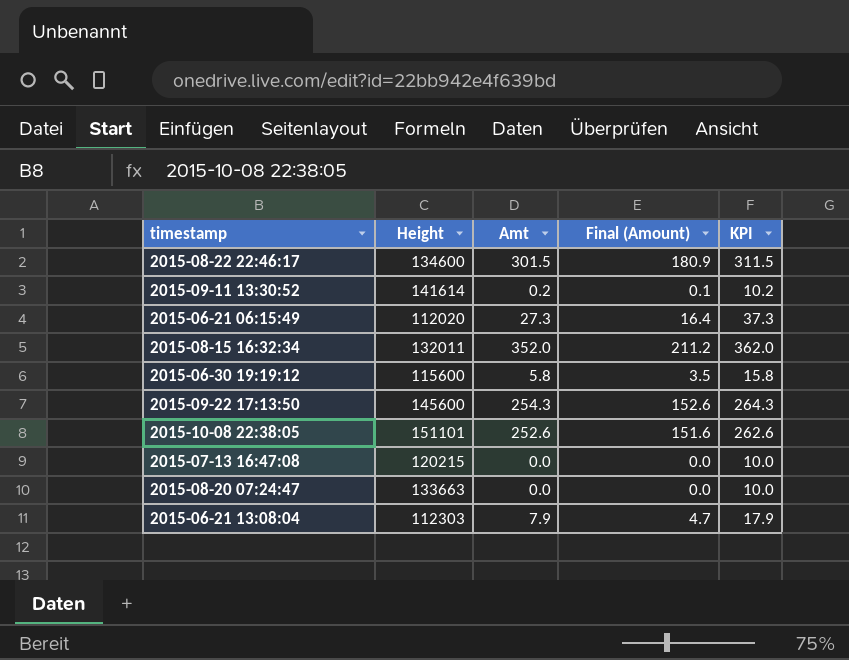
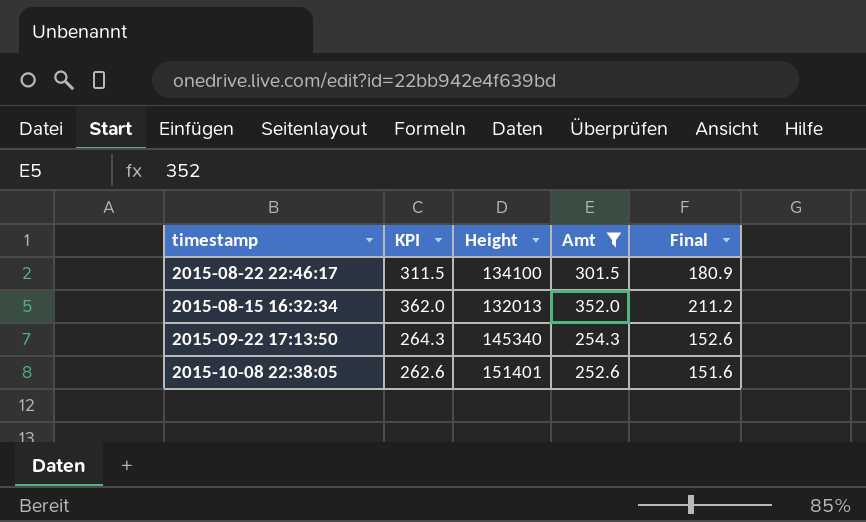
filter: none -> Amt >= 252.6
column KPI | position: 5 -> 2
column name: Final (Amount) -> Final
2015-08-22 22:46:17 | Height: 134600 -> 134100
2015-08-15 16:32:34 | Height: 132011 -> 132013
2015-09-22 17:13:50 | Height: 145600 -> 145340
2015-10-08 22:38:05 | Height: 151101 -> 151401

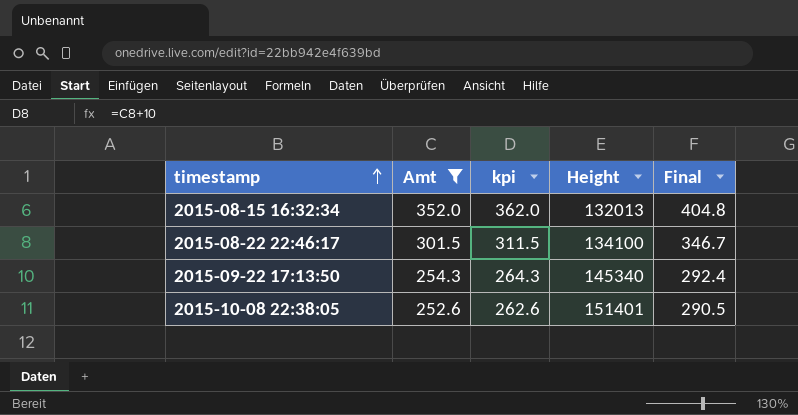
row order: none -> timestamp ascending
column Amt | position: 4 -> 2
column name: KPI -> kpi
column Final | formula: [Amt] * 0.6 -> [Amt] * 1.15

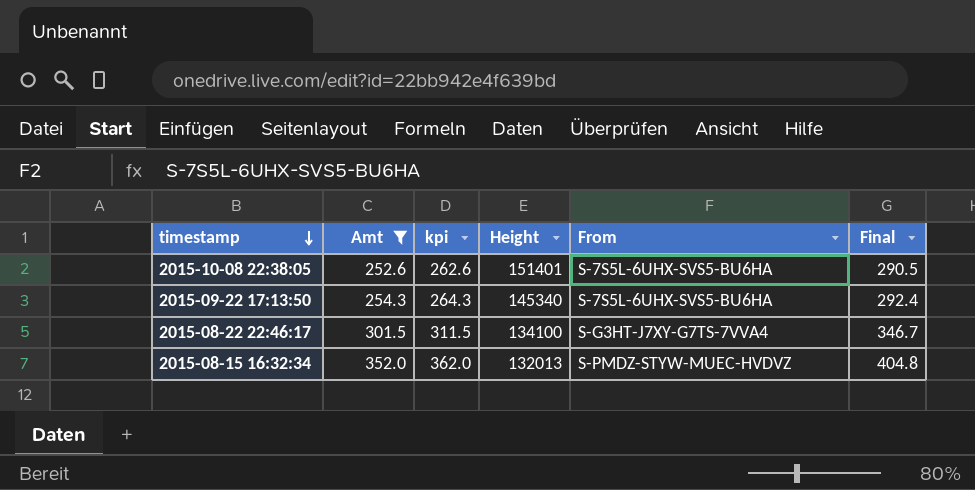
row order: timestamp ascending -> timestamp descending
column From | position: none -> 5

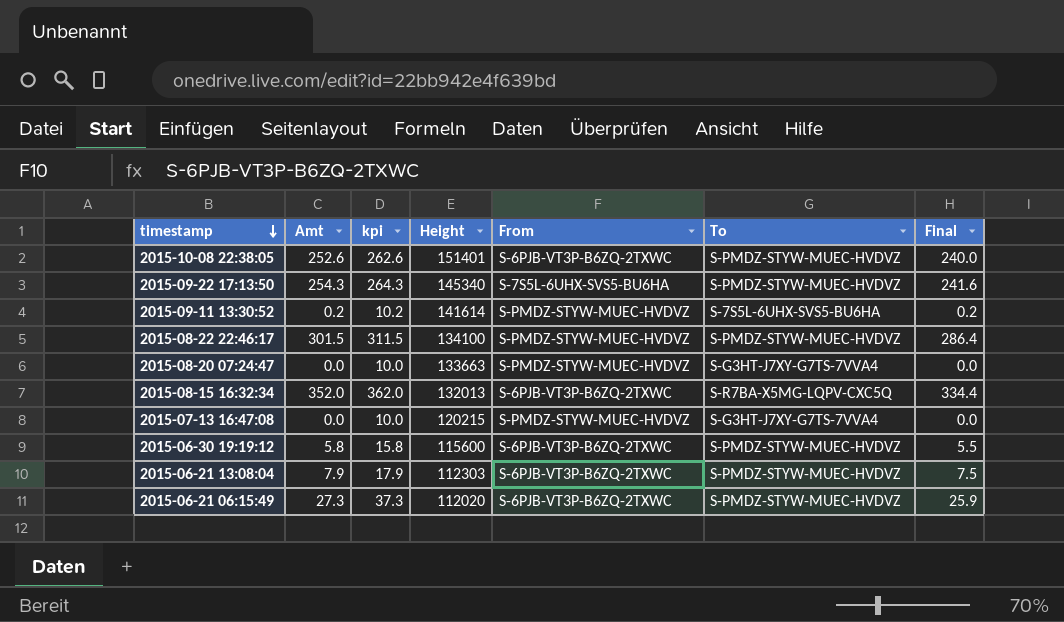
filter: Amt >= 252.6 -> none
column To | position: none -> 6
column Final | formula: [Amt] * 1.15 -> [Amt] * 0.95
2015-10-08 22:38:05 | From: S-7S5L-6UHX-SVS5-BU6HA -> S-6PJB-VT3P-B6ZQ-2TXWC
2015-08-22 22:46:17 | From: S-G3HT-J7XY-G7TS-7VVA4 -> S-PMDZ-STYW-MUEC-HVDVZ
2015-08-15 16:32:34 | From: S-PMDZ-STYW-MUEC-HVDVZ -> S-6PJB-VT3P-B6ZQ-2TXWC

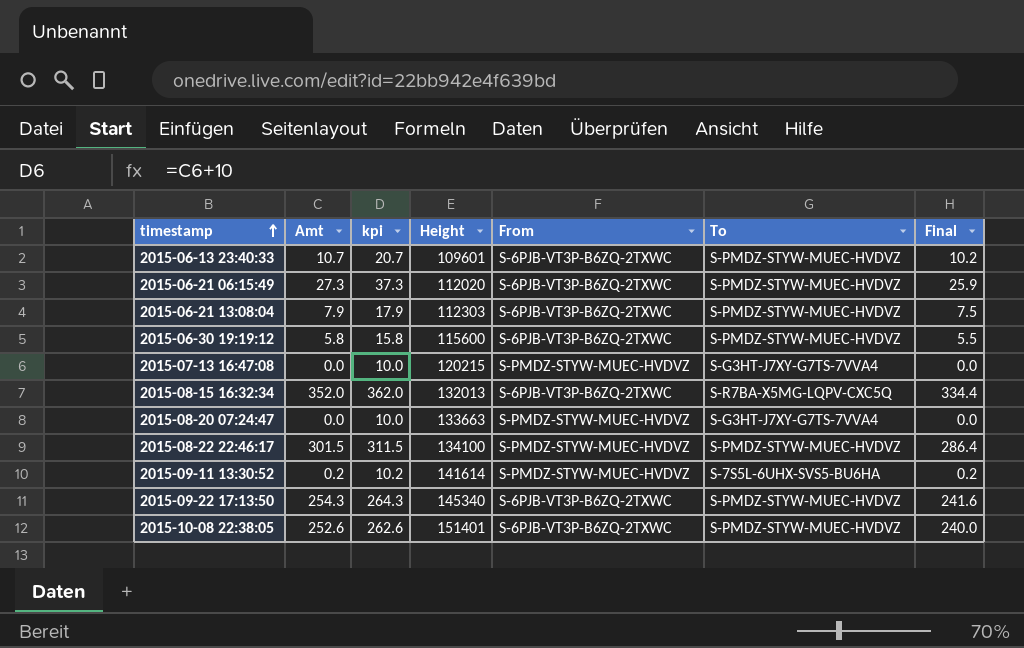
row order: timestamp descending -> timestamp ascending
row 2015-06-13 23:40:33: none -> 10.7 | 20.7 | 109601 | S-6PJB-VT3P-B6ZQ-2TXWC | S-PMDZ-STYW-MUEC-HVDVZ | 10.2
2015-09-22 17:13:50 | From: S-7S5L-6UHX-SVS5-BU6HA -> S-6PJB-VT3P-B6ZQ-2TXWC

